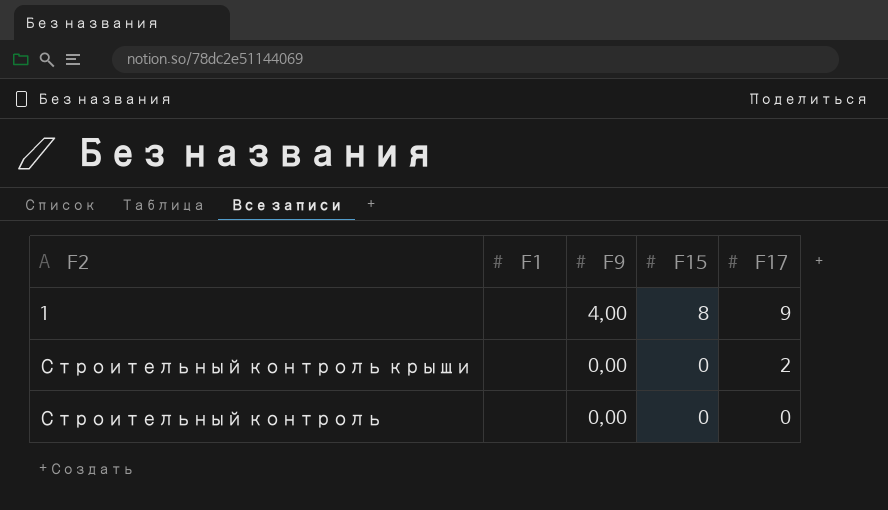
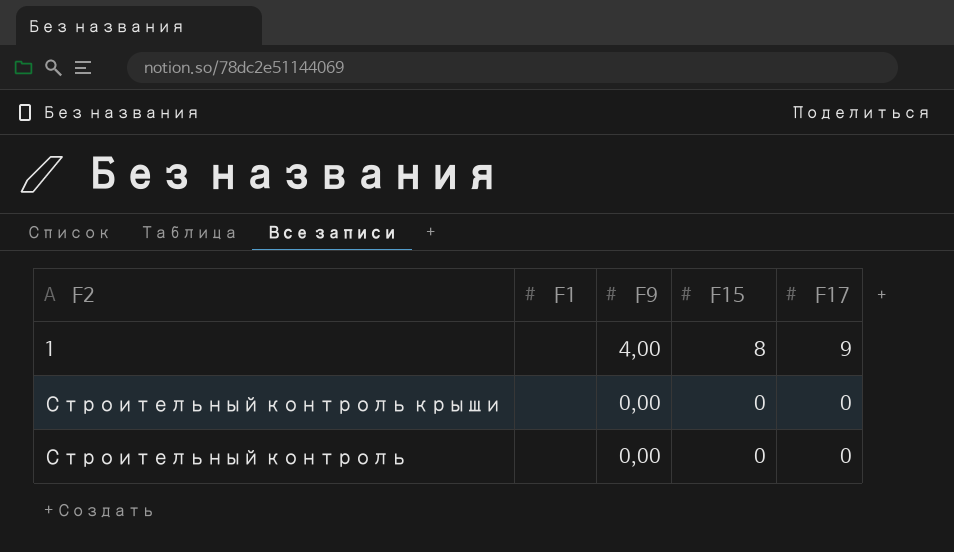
Строительный контроль крыши | F17: 2 -> 0

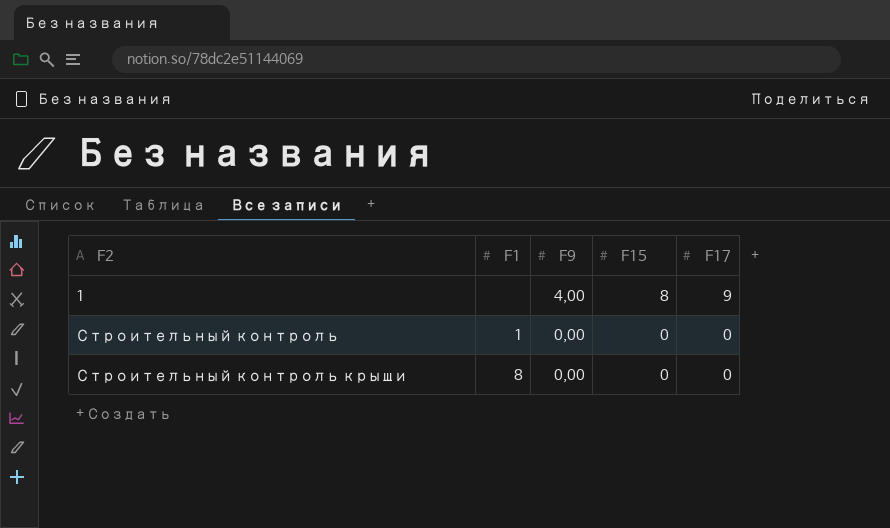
row order: F9 descending -> F2 ascending
Строительный контроль | F1: none -> 1
Строительный контроль крыши | F1: none -> 8

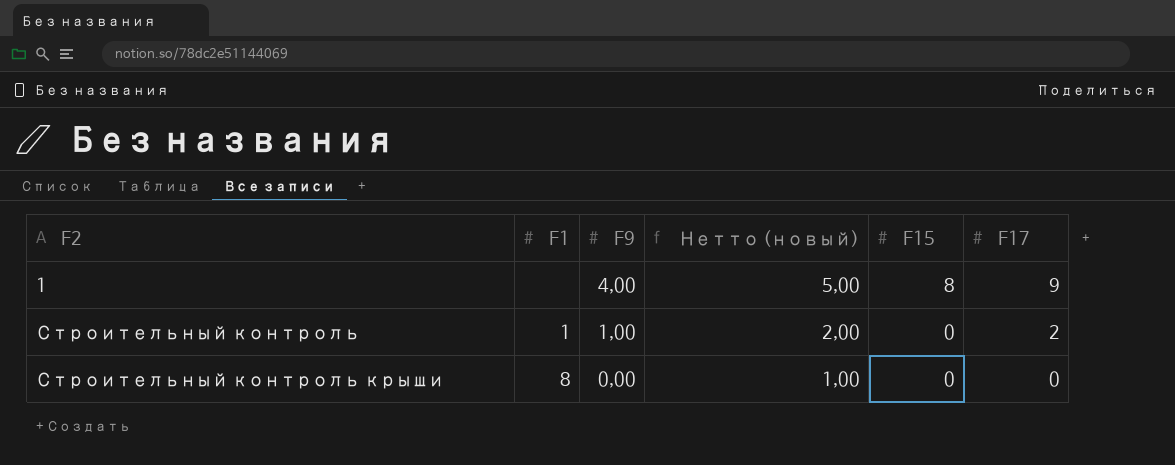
column Нетто (новый) | formula: none -> [F9] + 1
Строительный контроль | F9: 0,00 -> 1,00
Строительный контроль | F17: 0 -> 2

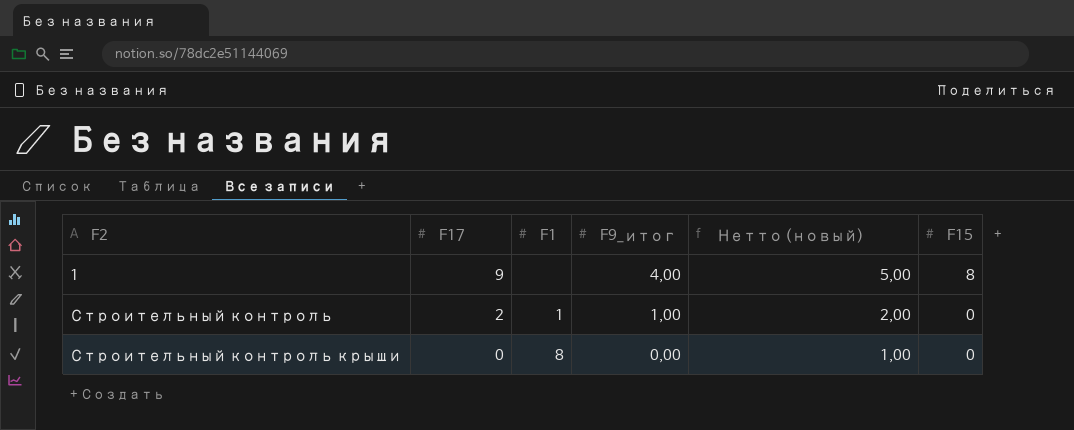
column F17 | position: 6 -> 2
column name: F9 -> F9_итог

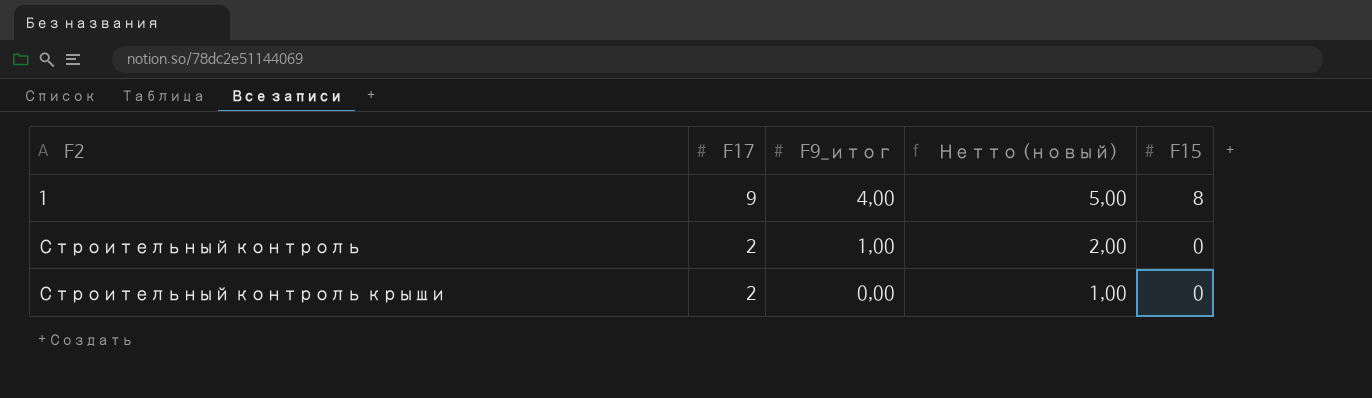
column F1 | position: 3 -> none
Строительный контроль крыши | F17: 0 -> 2

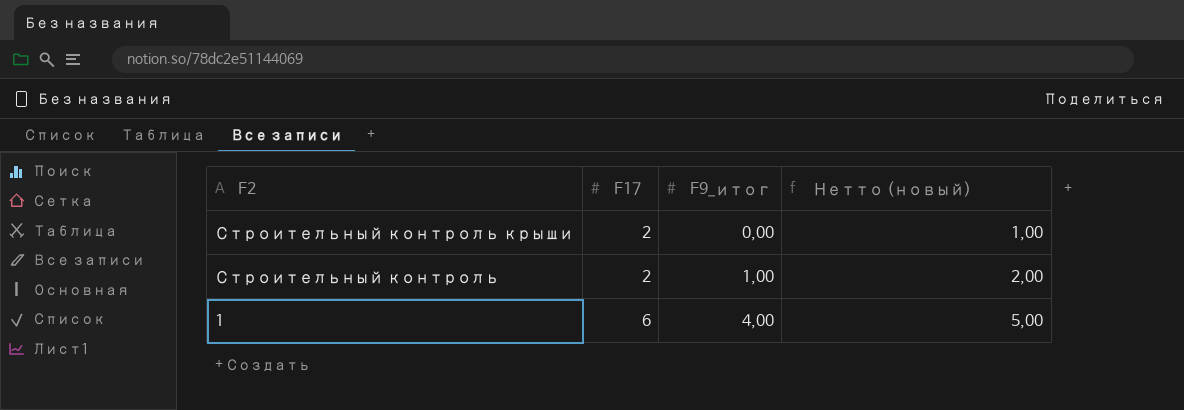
row order: F2 ascending -> F2 descending
column F15 | position: 5 -> none
1 | F17: 9 -> 6

